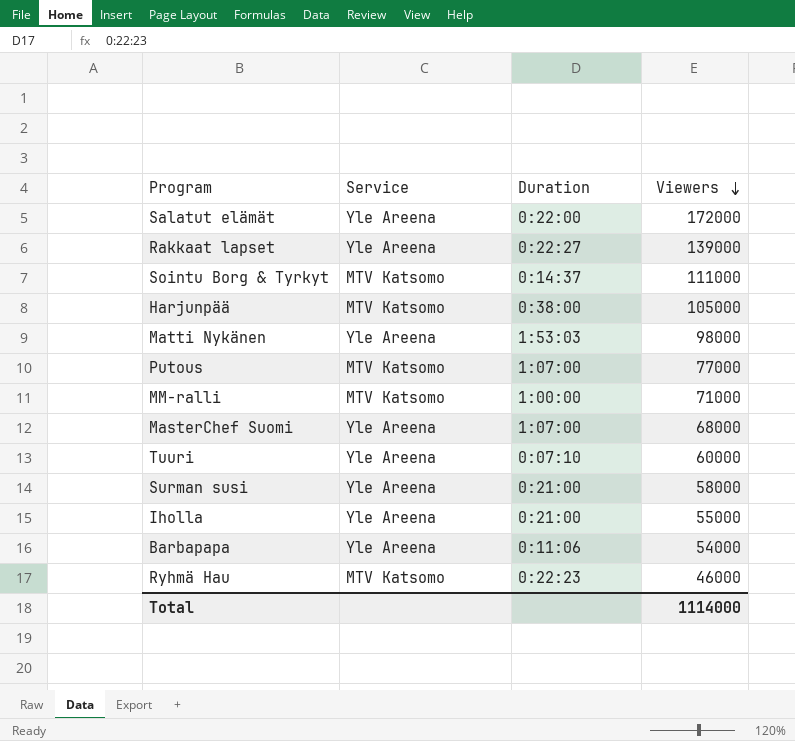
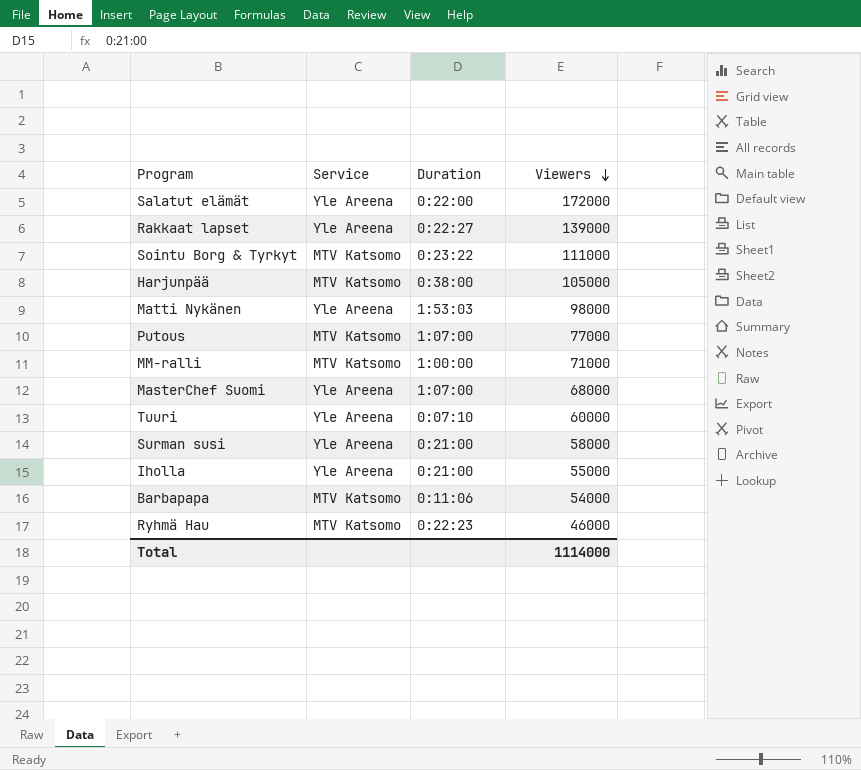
Sointu Borg & Tyrkyt | Duration: 0:14:37 -> 0:23:22
Barbapapa | Service: Yle Areena -> MTV Katsomo

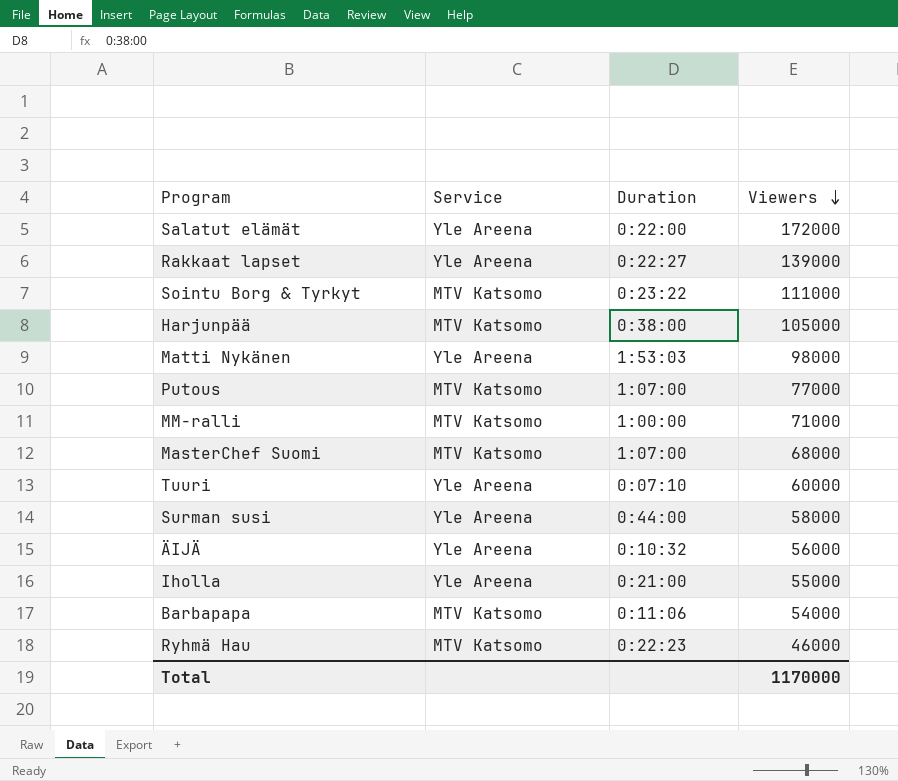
MasterChef Suomi | Service: Yle Areena -> MTV Katsomo
Surman susi | Duration: 0:21:00 -> 0:44:00
row ÄIJÄ: none -> Yle Areena | 0:10:32 | 56000
Total | Viewers: 1114000 -> 1170000

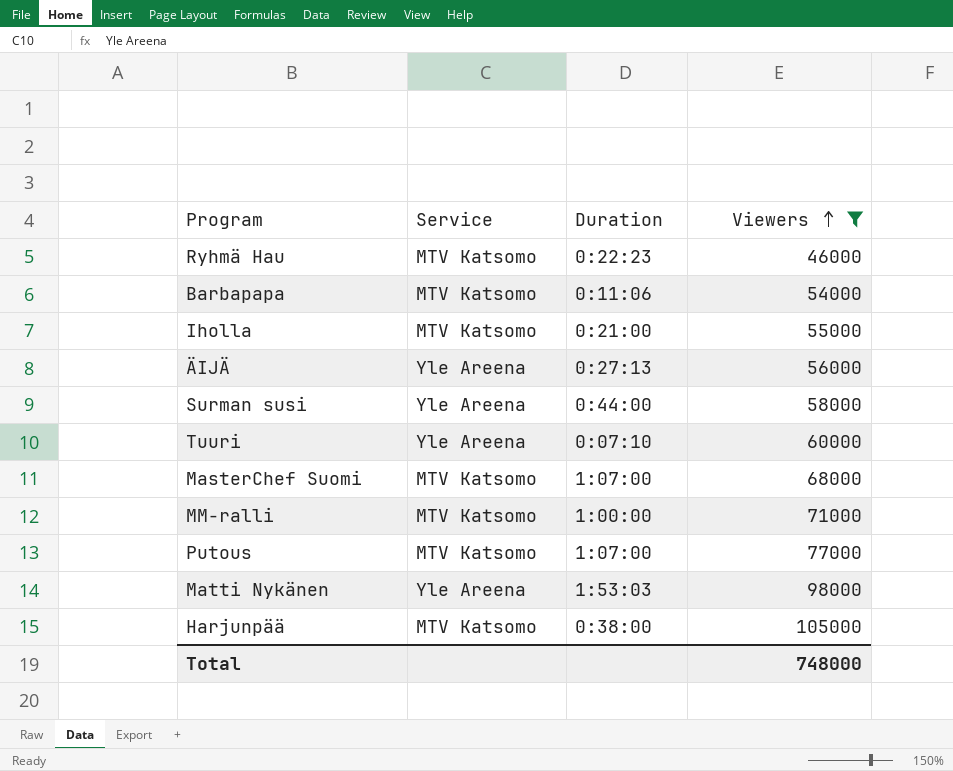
filter: none -> Viewers <= 105000
row order: Viewers descending -> Viewers ascending
Iholla | Service: Yle Areena -> MTV Katsomo
ÄIJÄ | Duration: 0:10:32 -> 0:27:13
Total | Viewers: 1170000 -> 748000

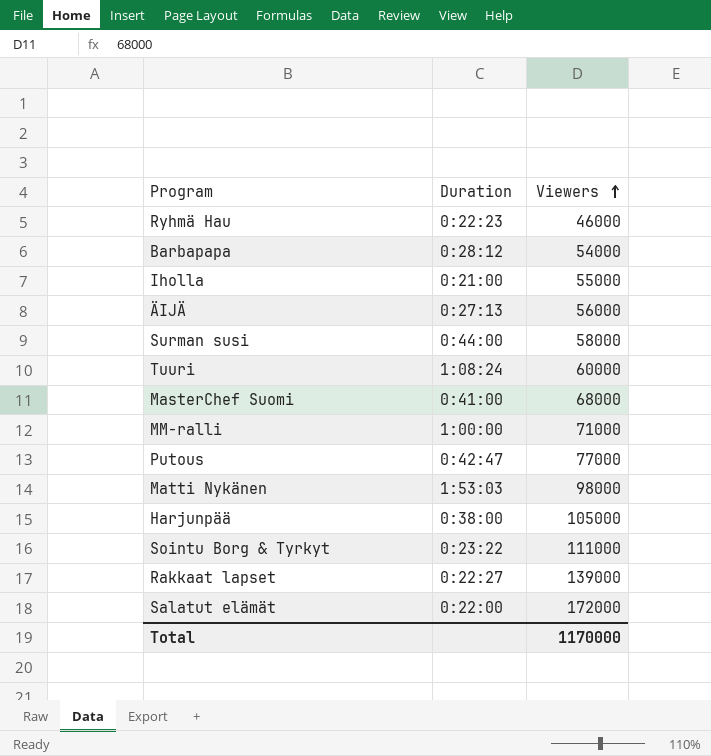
filter: Viewers <= 105000 -> none
column Service | position: 2 -> none
Barbapapa | Duration: 0:11:06 -> 0:28:12
Tuuri | Duration: 0:07:10 -> 1:08:24
MasterChef Suomi | Duration: 1:07:00 -> 0:41:00
Putous | Duration: 1:07:00 -> 0:42:47
Total | Viewers: 748000 -> 1170000

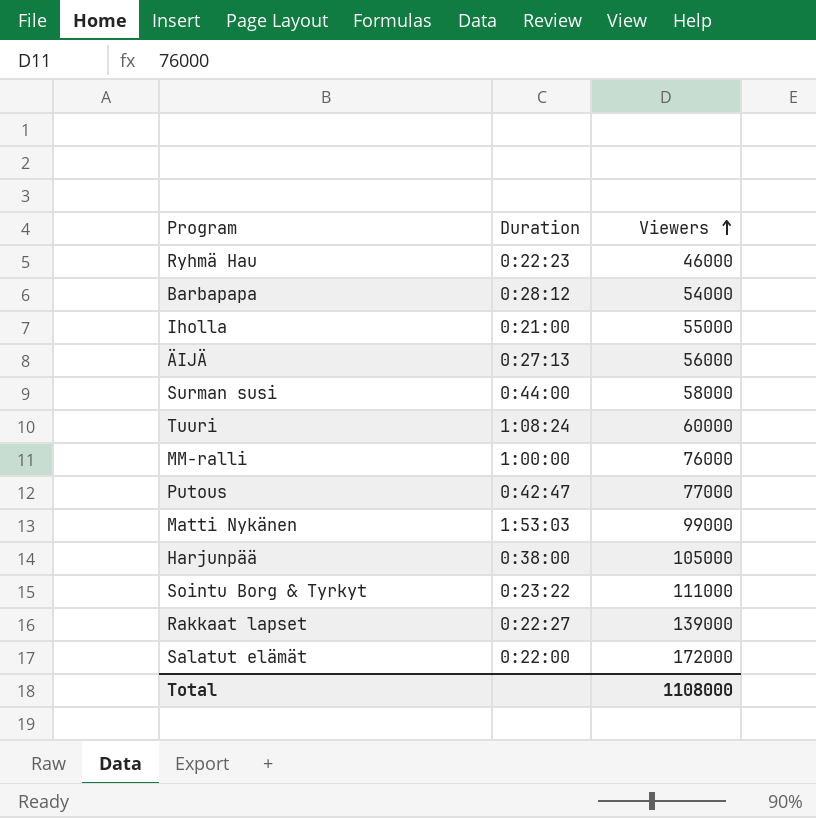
row MasterChef Suomi: 0:41:00 | 68000 -> none
MM-ralli | Viewers: 71000 -> 76000
Matti Nykänen | Viewers: 98000 -> 99000
Total | Viewers: 1170000 -> 1108000

